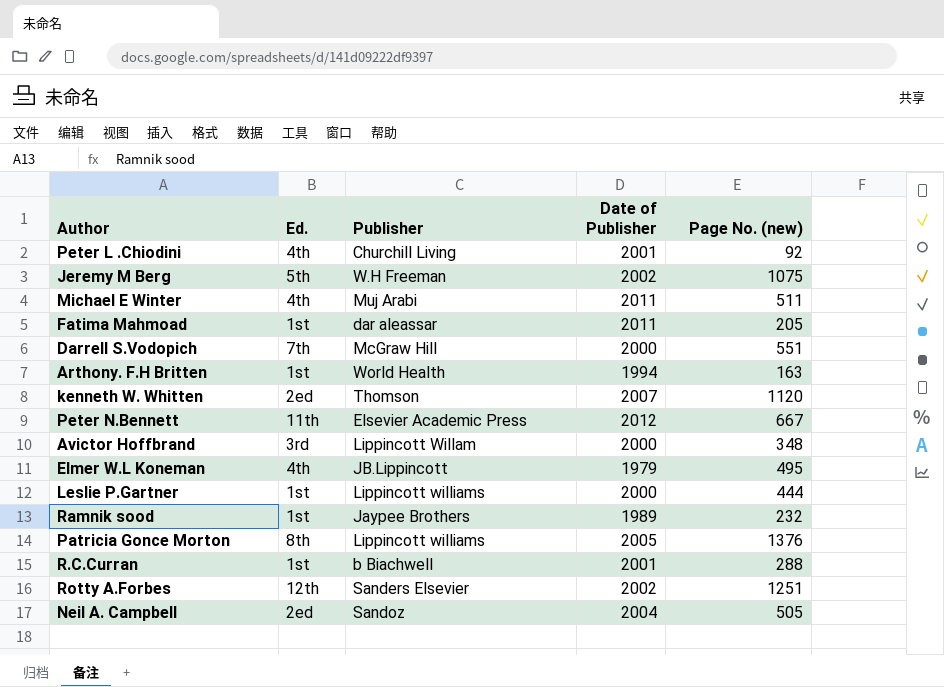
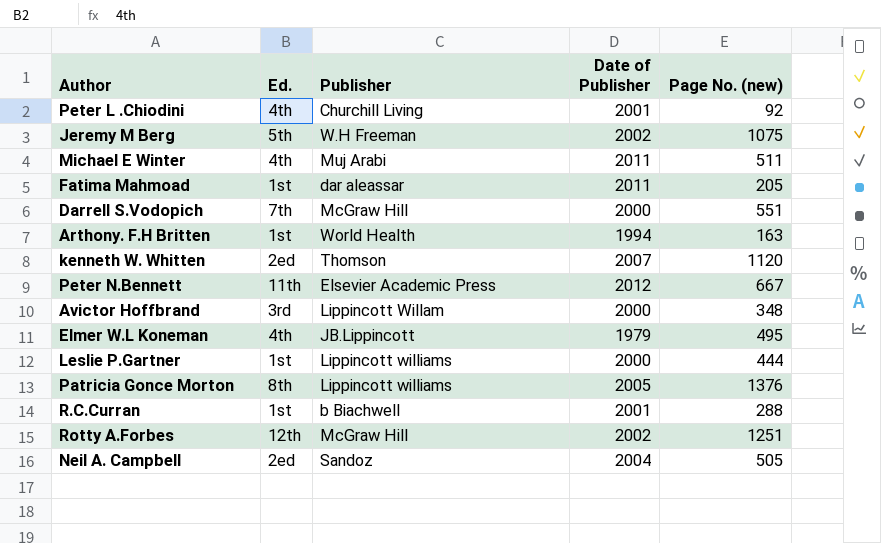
row Ramnik sood: 1st | Jaypee Brothers | 1989 | 232 -> none
Rotty A.Forbes | Publisher: Sanders Elsevier -> McGraw Hill

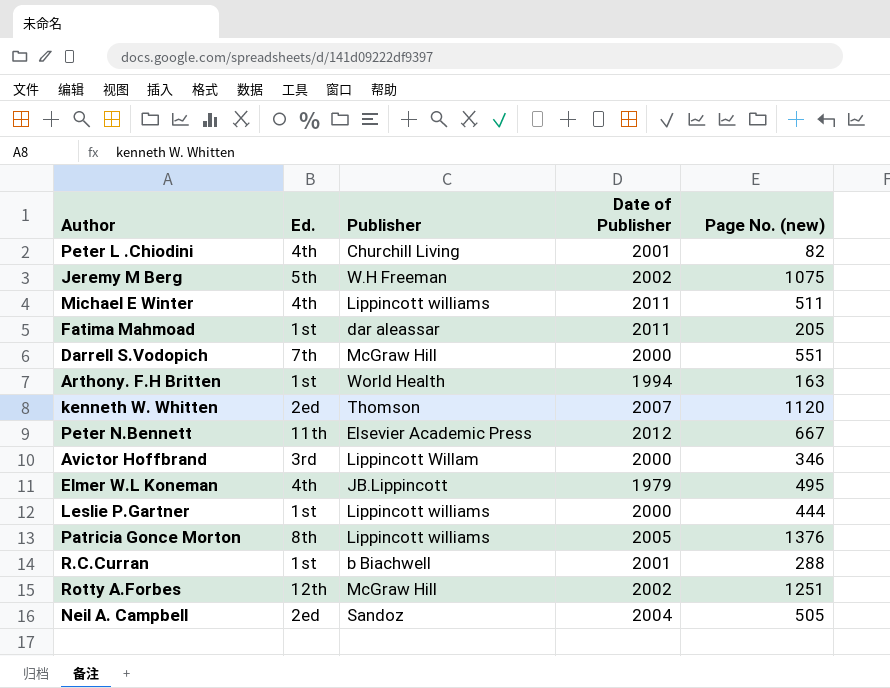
Peter L .Chiodini | Page No. (new): 92 -> 82
Michael E Winter | Publisher: Muj Arabi -> Lippincott williams
Avictor Hoffbrand | Page No. (new): 348 -> 346

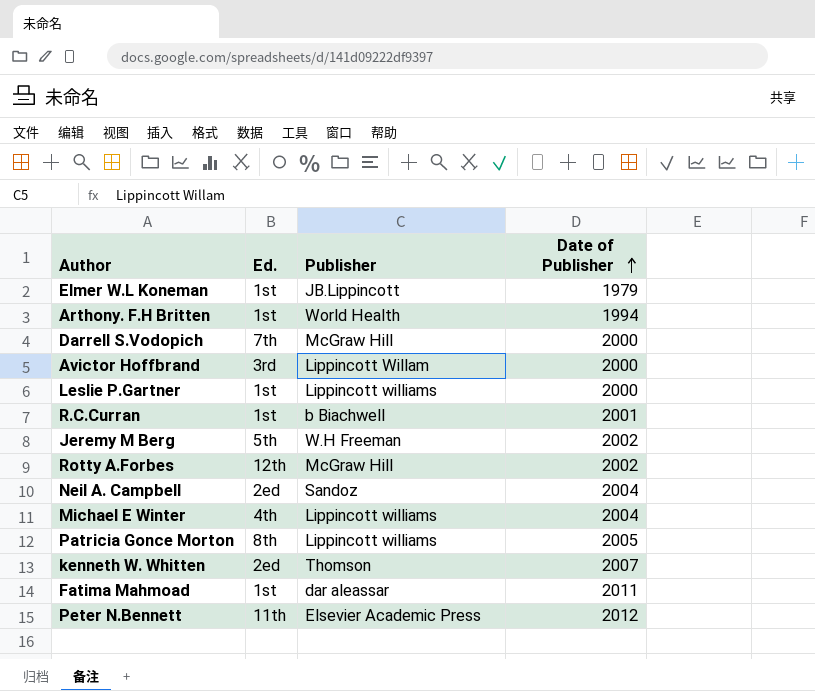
row order: none -> Date of Publisher ascending
column Page No. (new) | position: 5 -> none
row Peter L .Chiodini: 4th | Churchill Living | 2001 | 82 -> none
Elmer W.L Koneman | Ed.: 4th -> 1st
Michael E Winter | Date of Publisher: 2011 -> 2004

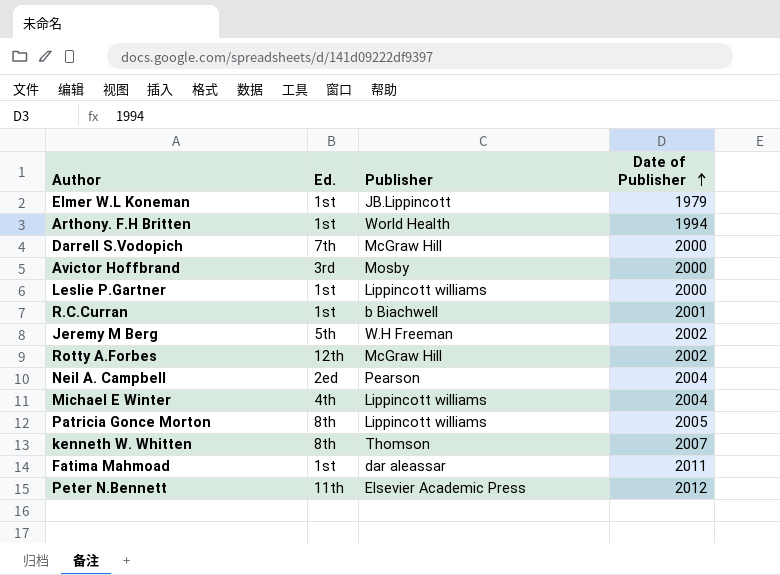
Avictor Hoffbrand | Publisher: Lippincott Willam -> Mosby
Neil A. Campbell | Publisher: Sandoz -> Pearson
kenneth W. Whitten | Ed.: 2ed -> 8th

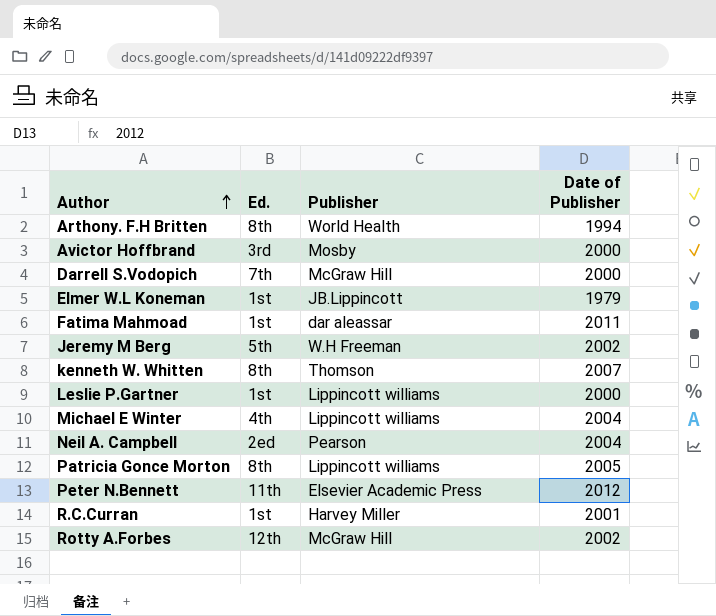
row order: Date of Publisher ascending -> Author ascending
Arthony. F.H Britten | Ed.: 1st -> 8th
R.C.Curran | Publisher: b Biachwell -> Harvey Miller

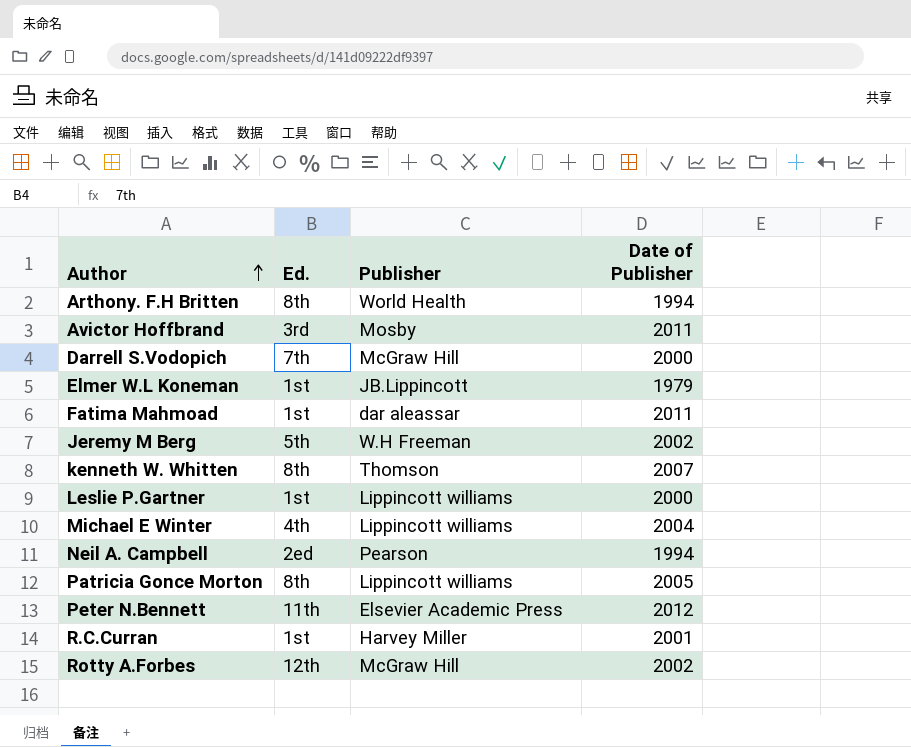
Avictor Hoffbrand | Date of Publisher: 2000 -> 2011
Neil A. Campbell | Date of Publisher: 2004 -> 1994

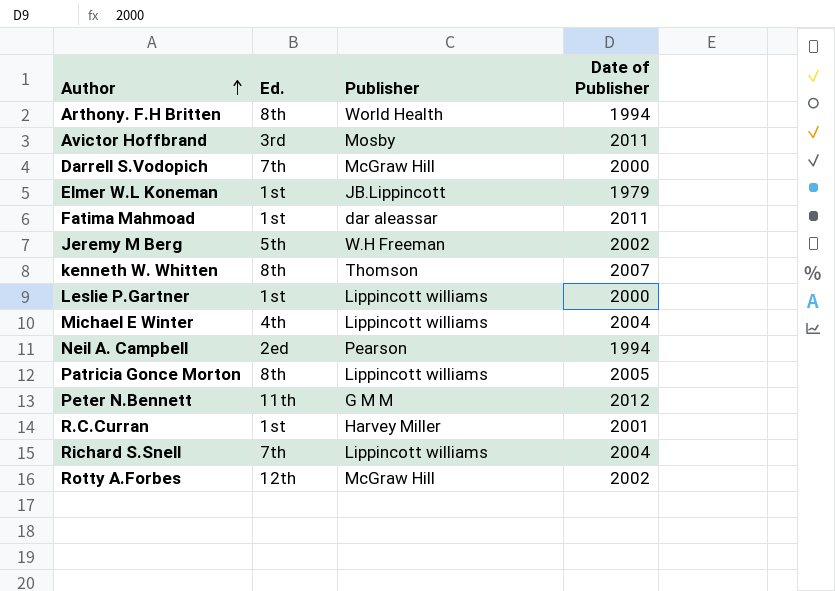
Peter N.Bennett | Publisher: Elsevier Academic Press -> G M M
row Richard S.Snell: none -> 7th | Lippincott williams | 2004

